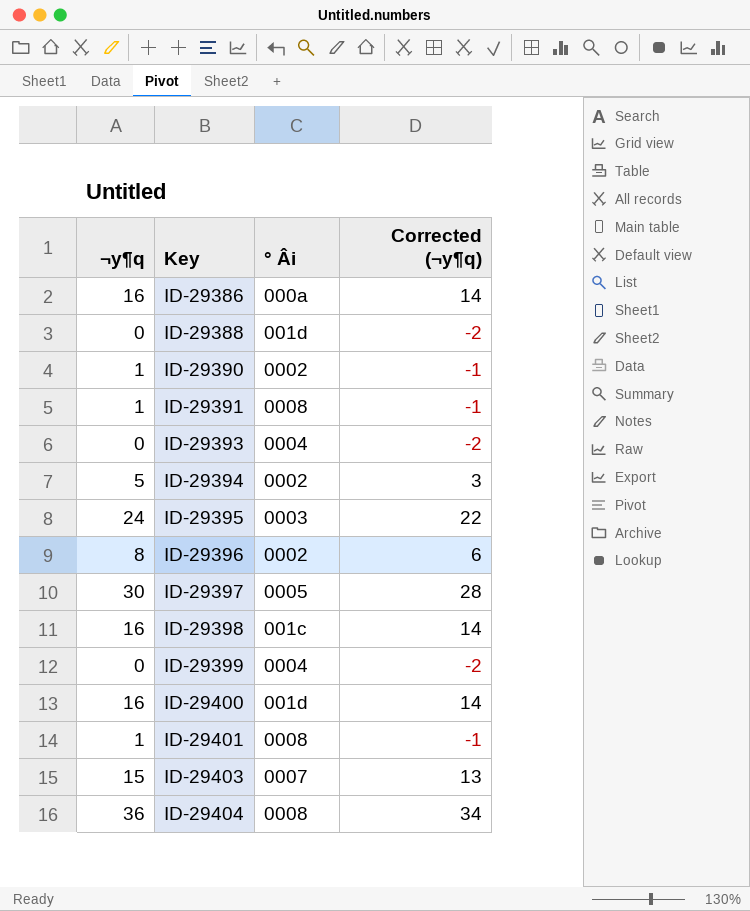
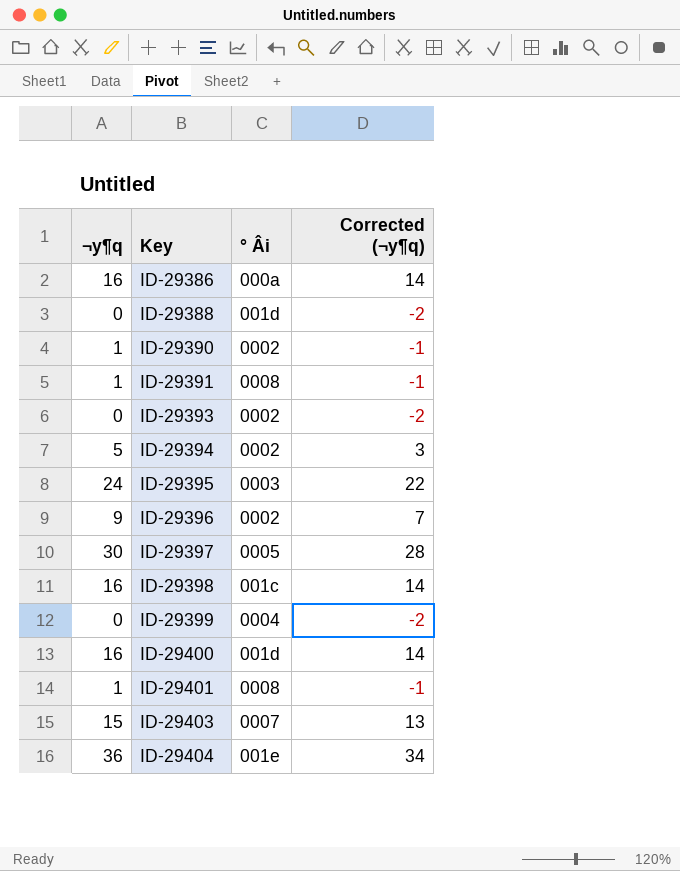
ID-29393 | ° Âi: 0004 -> 0002
ID-29396 | ¬y¶q: 8 -> 9
ID-29396 | Corrected (¬y¶q): 6 -> 7
ID-29404 | ° Âi: 0008 -> 001e

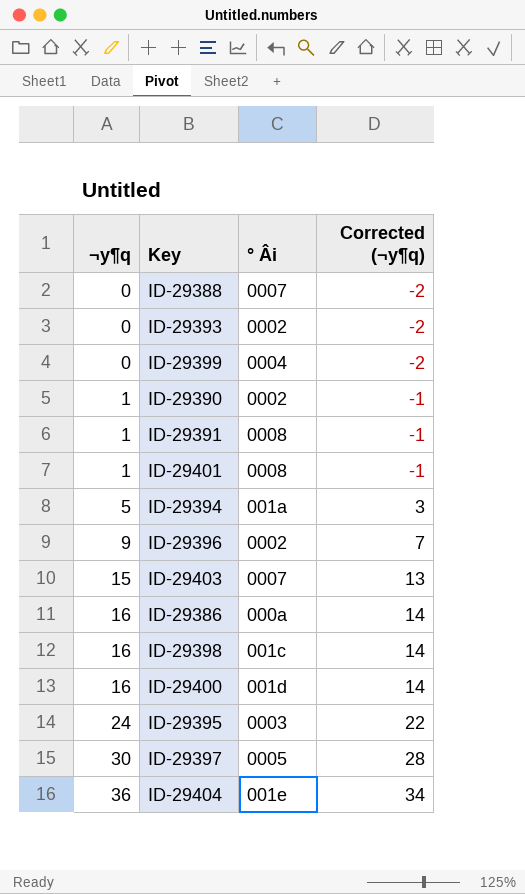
row order: Key ascending -> ¬y¶q ascending
ID-29388 | ° Âi: 001d -> 0007
ID-29394 | ° Âi: 0002 -> 001a

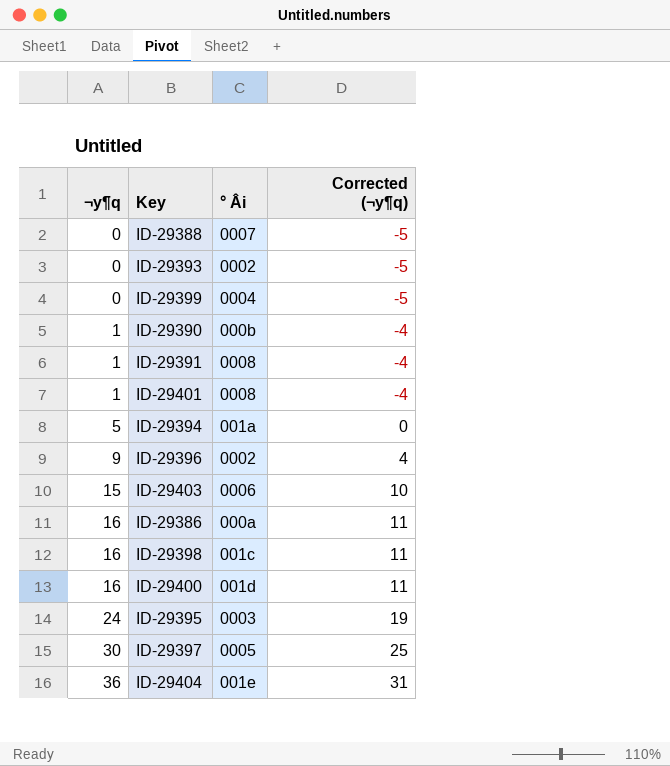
column Corrected (¬y¶q) | formula: [¬y¶q] - 2 -> [¬y¶q] - 5
ID-29390 | ° Âi: 0002 -> 000b
ID-29403 | ° Âi: 0007 -> 0006

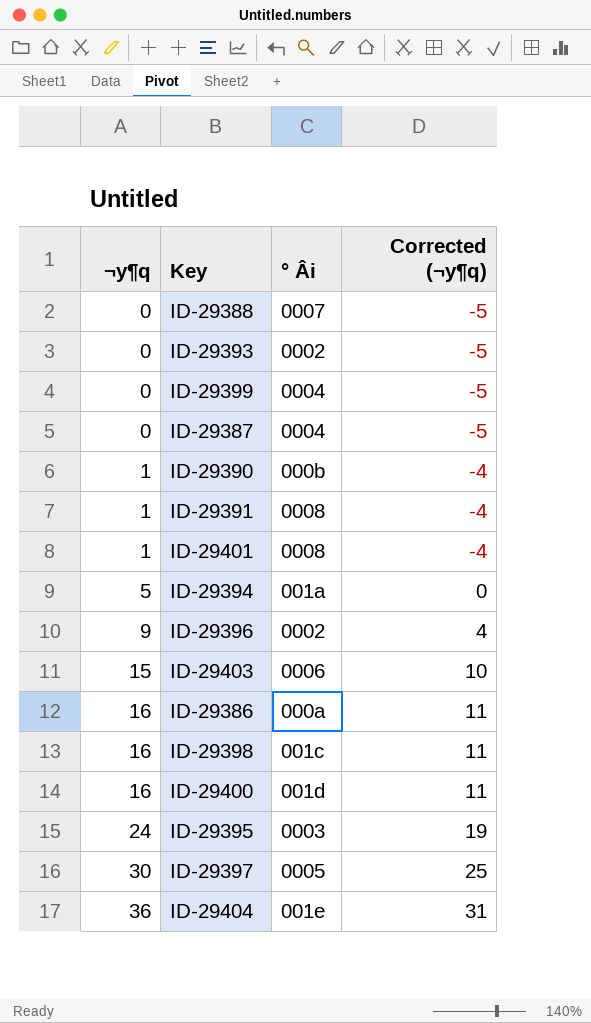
row ID-29387: none -> 0 | 0004 | -5

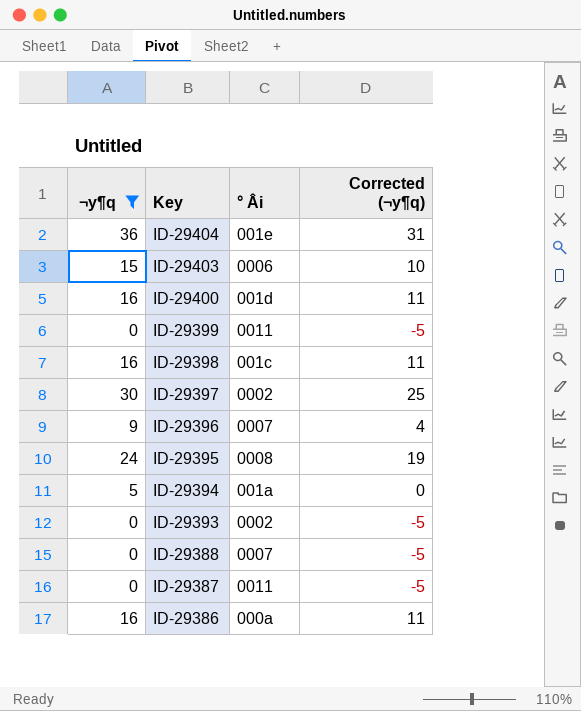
filter: none -> ¬y¶q != 1
row order: ¬y¶q ascending -> Key descending
ID-29399 | ° Âi: 0004 -> 0011
ID-29397 | ° Âi: 0005 -> 0002
ID-29396 | ° Âi: 0002 -> 0007
ID-29395 | ° Âi: 0003 -> 0008
ID-29387 | ° Âi: 0004 -> 0011

